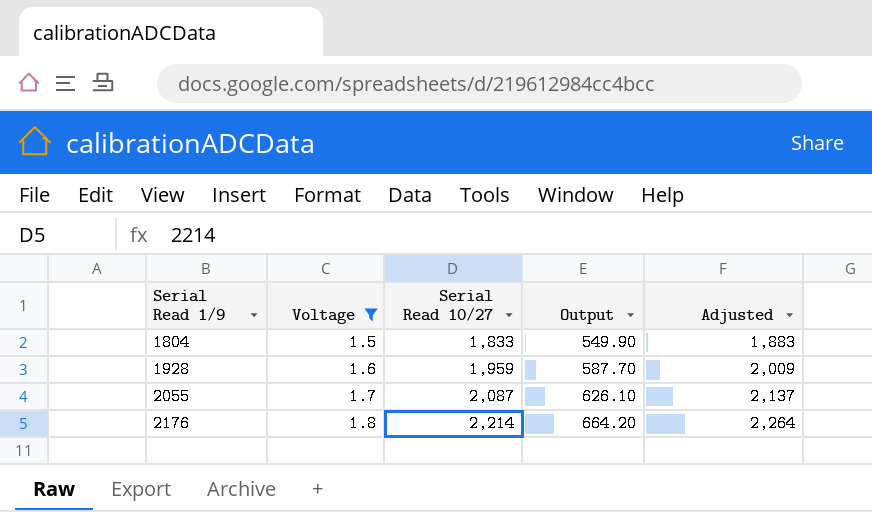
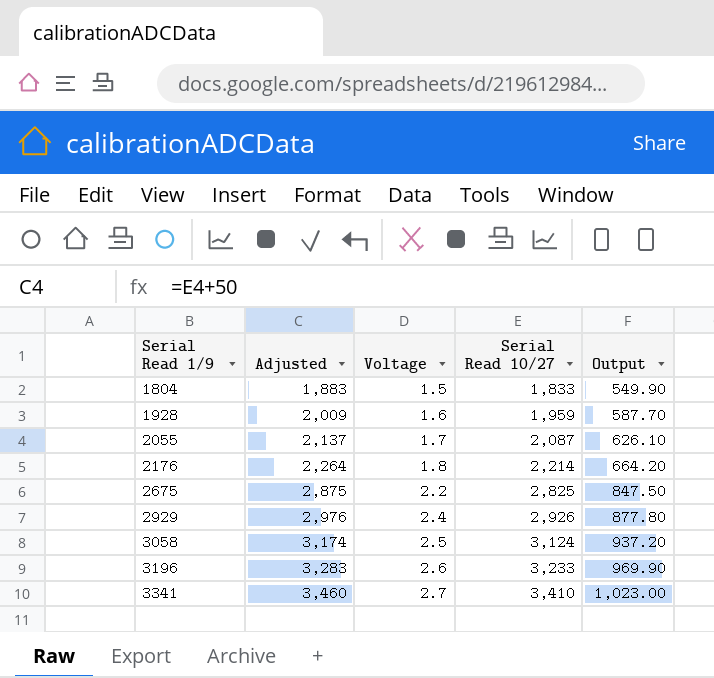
filter: Voltage <= 1.8 -> none
column Adjusted | position: 5 -> 2

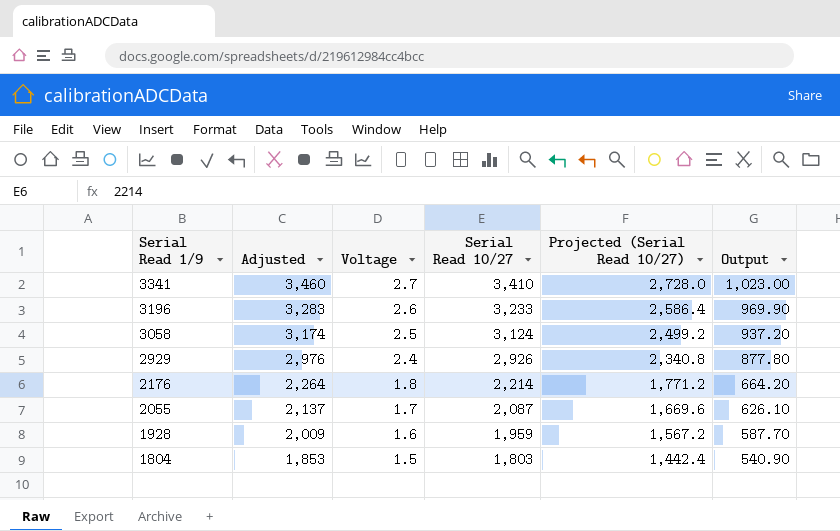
row order: Serial Read 1/9 ascending -> Serial Read 1/9 descending
column Projected (Serial Read 10/27) | formula: none -> [Serial Read 10/27] * 0.8
row 2675: 2,875 | 2.2 | 2,825 | 847.50 -> none
1804 | Adjusted: 1,883 -> 1,853
1804 | Serial Read 10/27: 1,833 -> 1,803
1804 | Output: 549.90 -> 540.90

